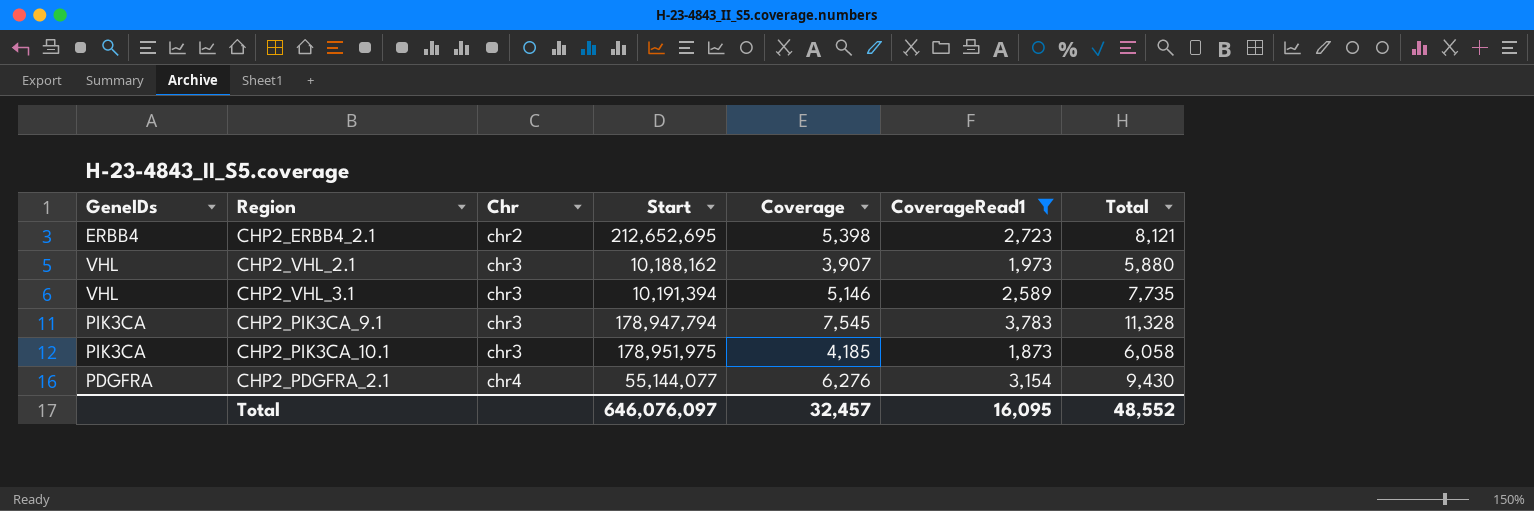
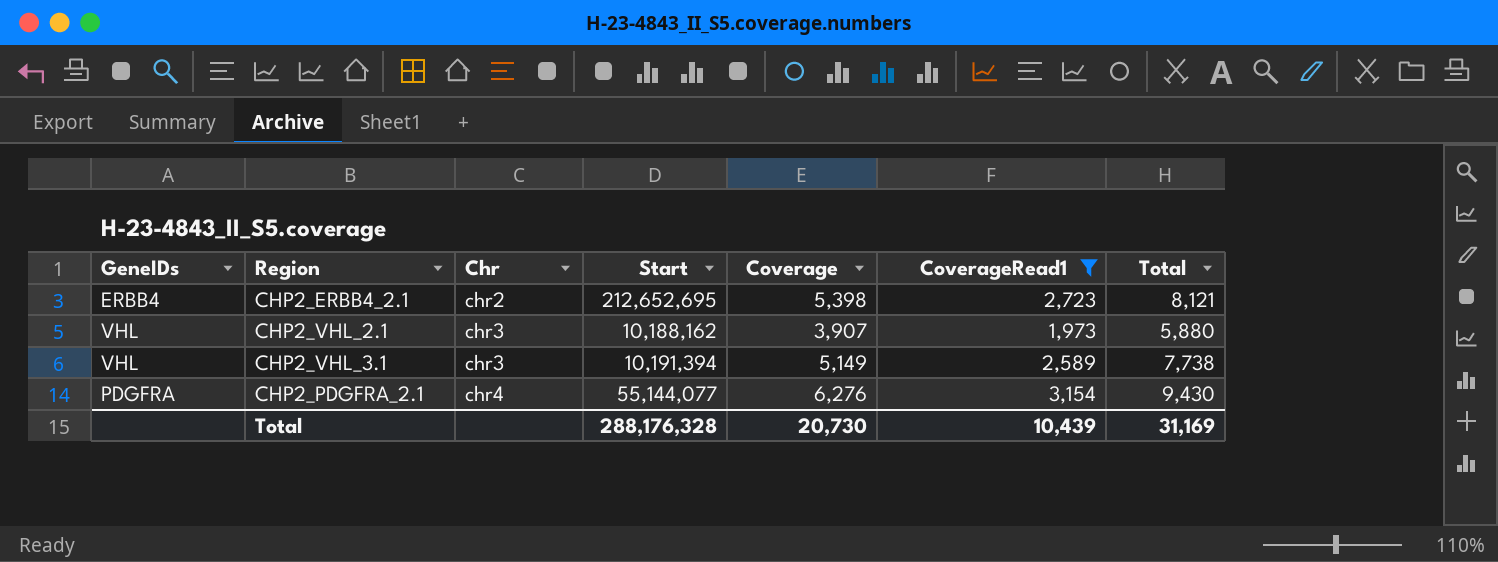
row CHP2_PIK3CA_9.1: PIK3CA | chr3 | 178,947,794 | 7,545 | 3,783 | 11,328 -> none
row CHP2_PIK3CA_10.1: PIK3CA | chr3 | 178,951,975 | 4,185 | 1,873 | 6,058 -> none
CHP2_VHL_3.1 | Coverage: 5,146 -> 5,149
CHP2_VHL_3.1 | Total: 7,735 -> 7,738
Total | Start: 646,076,097 -> 288,176,328
Total | Coverage: 32,457 -> 20,730
Total | CoverageRead1: 16,095 -> 10,439
Total | Total: 48,552 -> 31,169

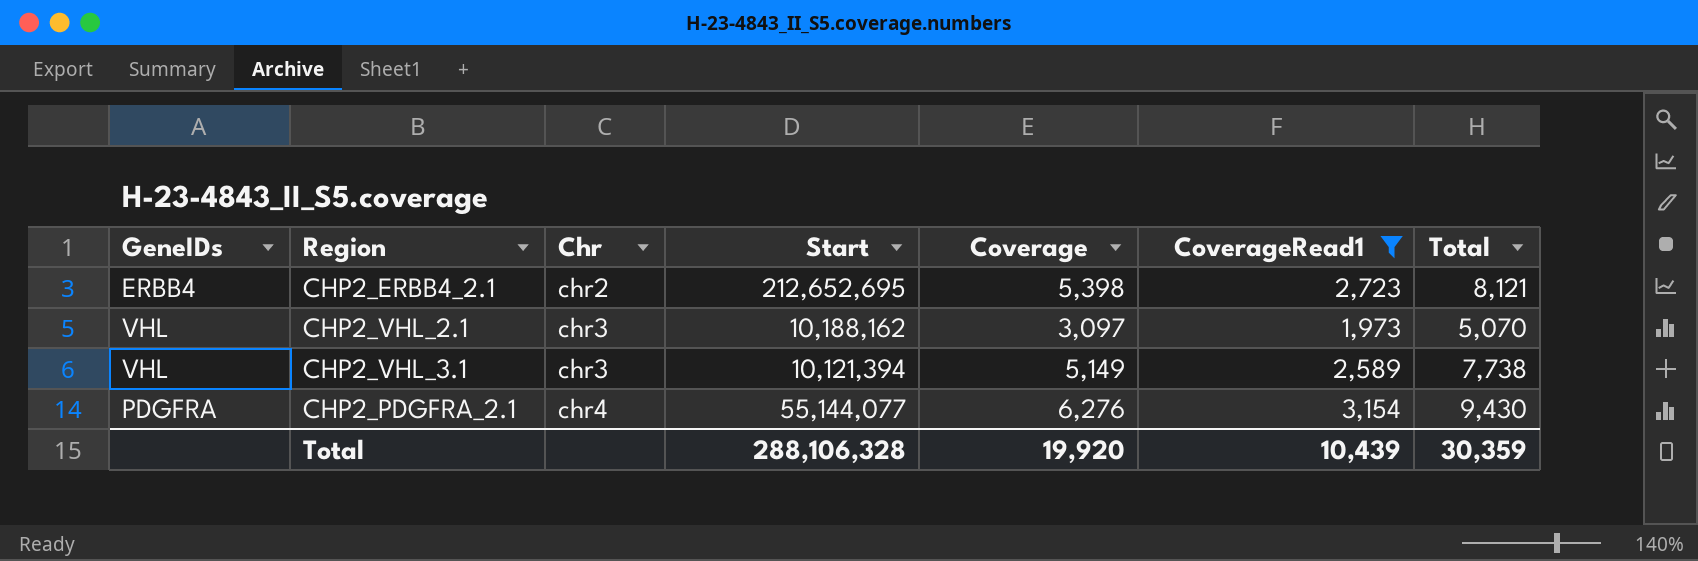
CHP2_VHL_2.1 | Coverage: 3,907 -> 3,097
CHP2_VHL_2.1 | Total: 5,880 -> 5,070
CHP2_VHL_3.1 | Start: 10,191,394 -> 10,121,394
Total | Start: 288,176,328 -> 288,106,328
Total | Coverage: 20,730 -> 19,920
Total | Total: 31,169 -> 30,359

